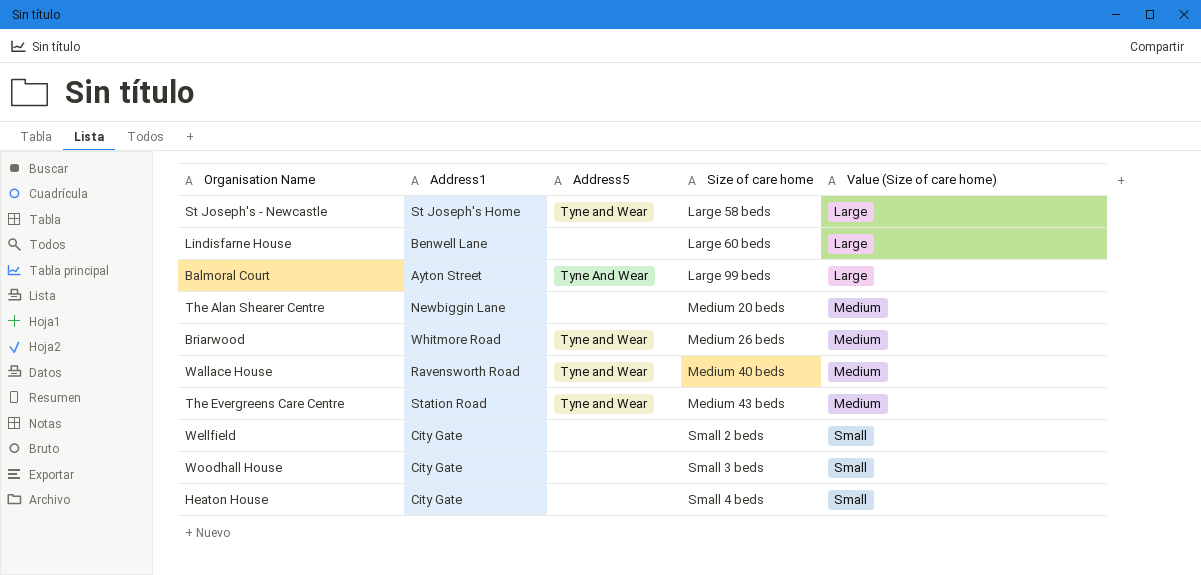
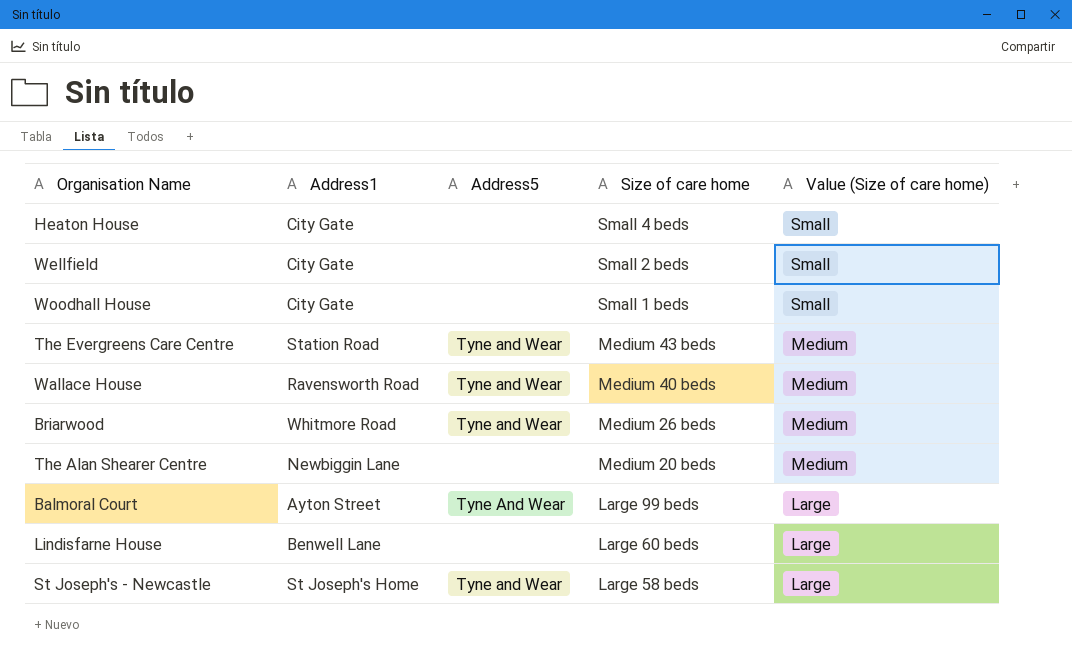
row order: Size of care home ascending -> Size of care home descending
Woodhall House | Size of care home: Small 3 beds -> Small 1 beds

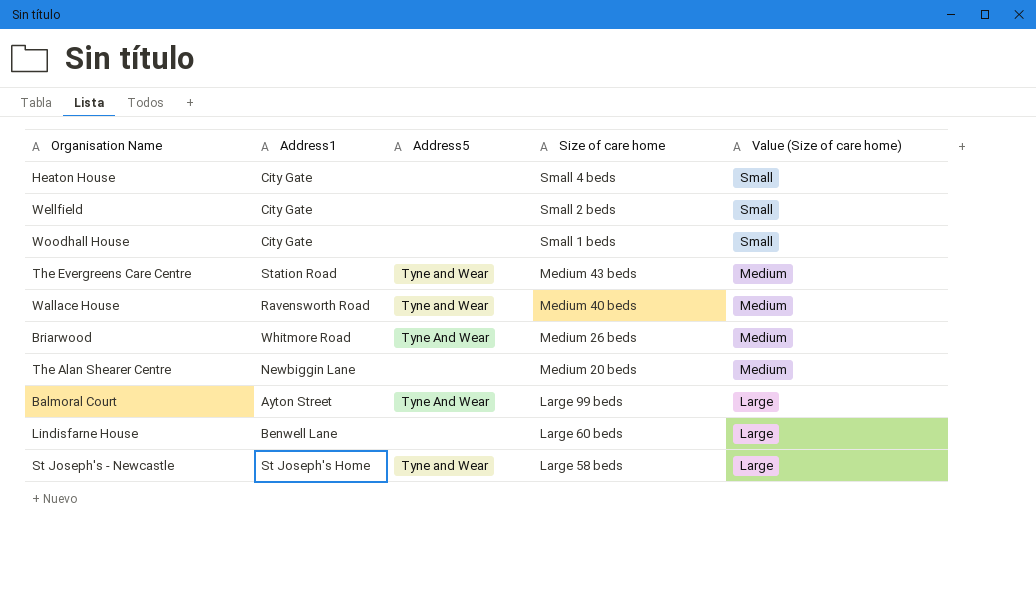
Briarwood | Address5: Tyne and Wear -> Tyne And Wear

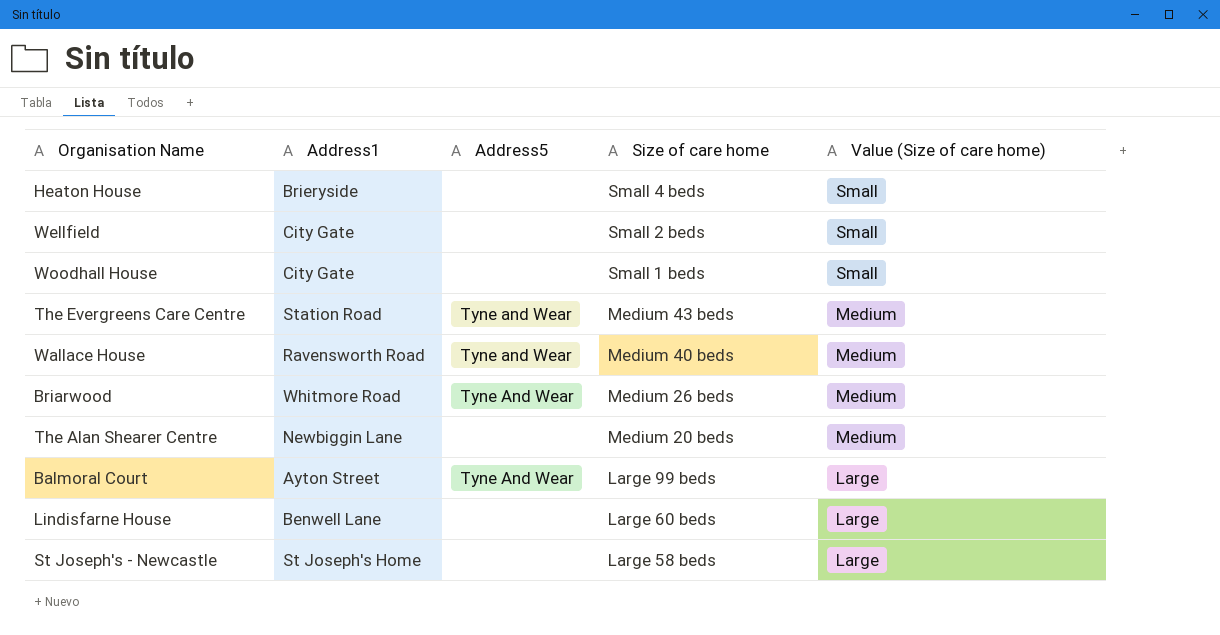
Heaton House | Address1: City Gate -> Brieryside
St Joseph's - Newcastle | Address5: Tyne and Wear -> none

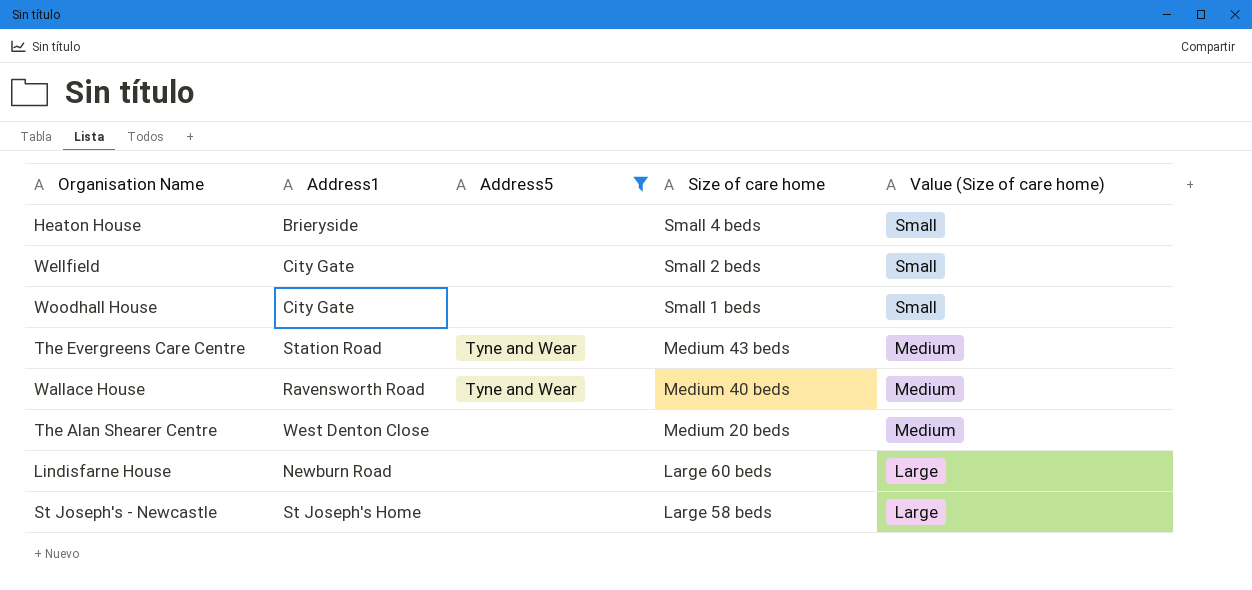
filter: none -> Address5 != Tyne And Wear
The Alan Shearer Centre | Address1: Newbiggin Lane -> West Denton Close
Lindisfarne House | Address1: Benwell Lane -> Newburn Road

